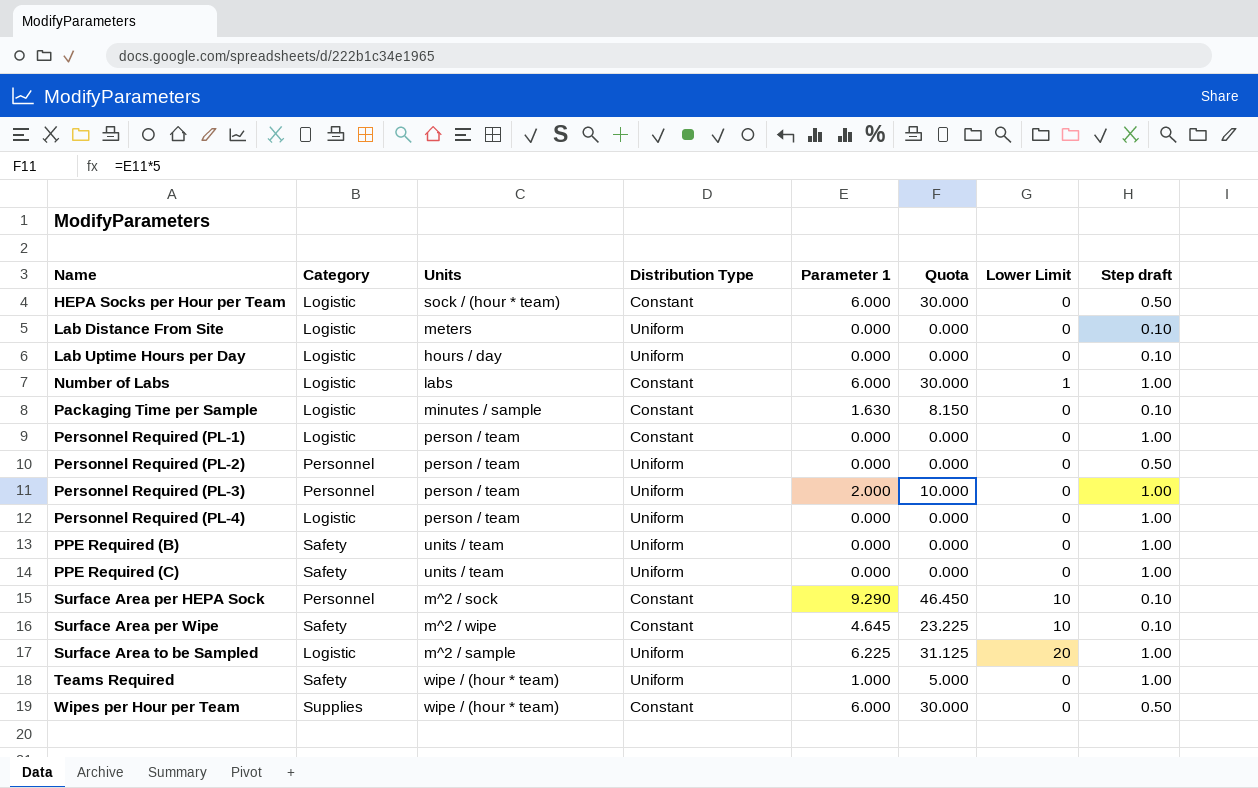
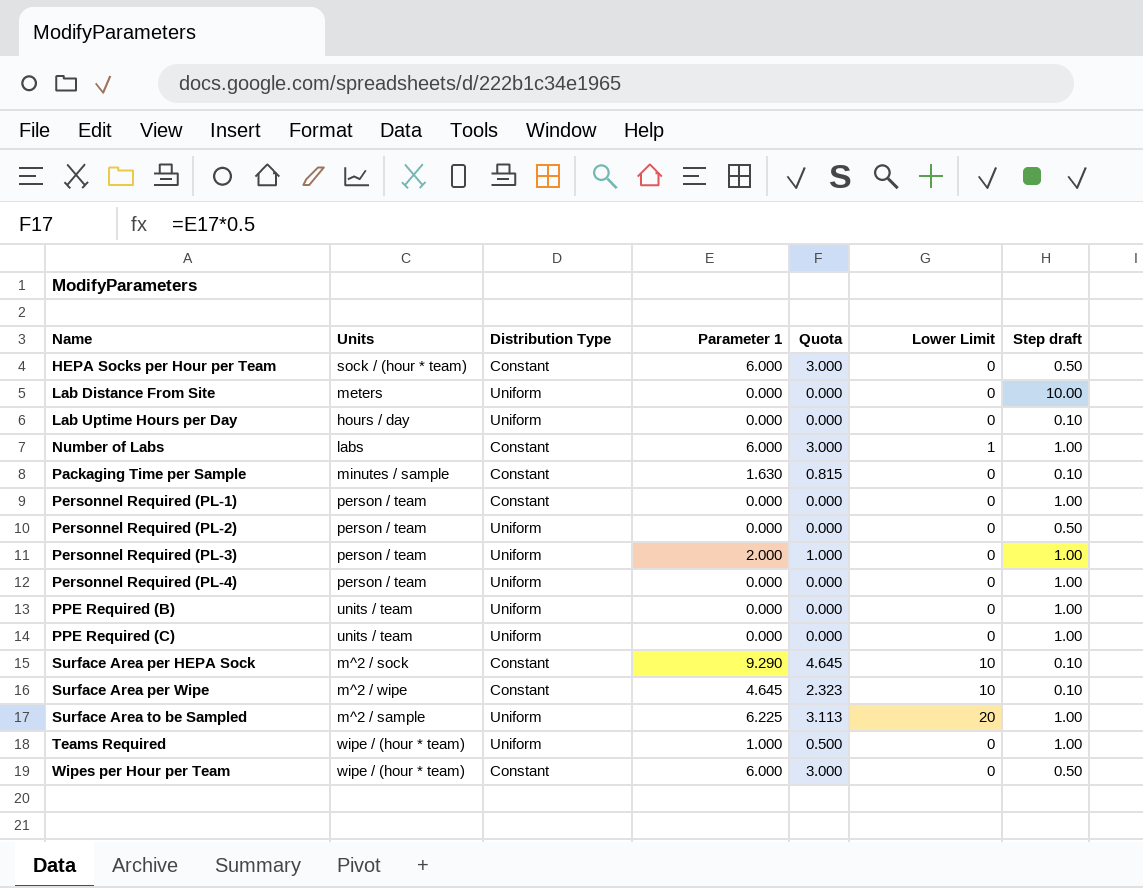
column Category | position: 2 -> none
column Quota | formula: [Parameter 1] * 5 -> [Parameter 1] * 0.5
Lab Distance From Site | Step draft: 0.10 -> 10.00

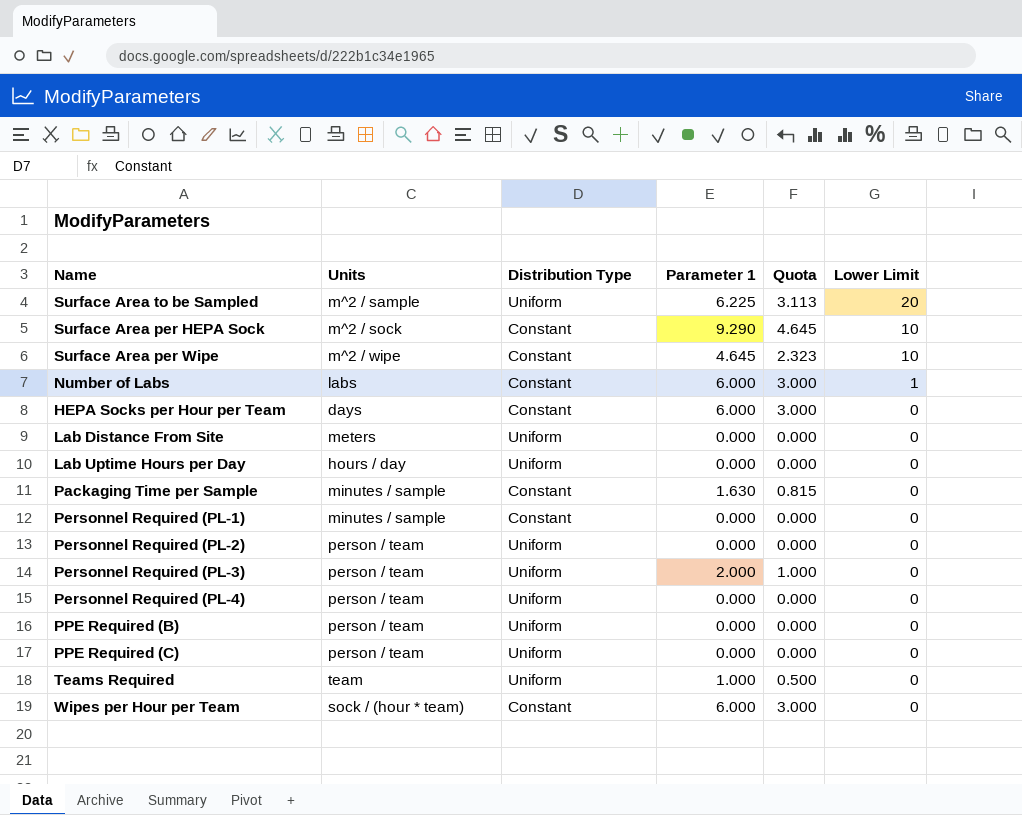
row order: Name ascending -> Lower Limit descending
column Step draft | position: 7 -> none
HEPA Socks per Hour per Team | Units: sock / (hour * team) -> days
Personnel Required (PL-1) | Units: person / team -> minutes / sample
PPE Required (B) | Units: units / team -> person / team
PPE Required (C) | Units: units / team -> person / team
Teams Required | Units: wipe / (hour * team) -> team
Wipes per Hour per Team | Units: wipe / (hour * team) -> sock / (hour * team)

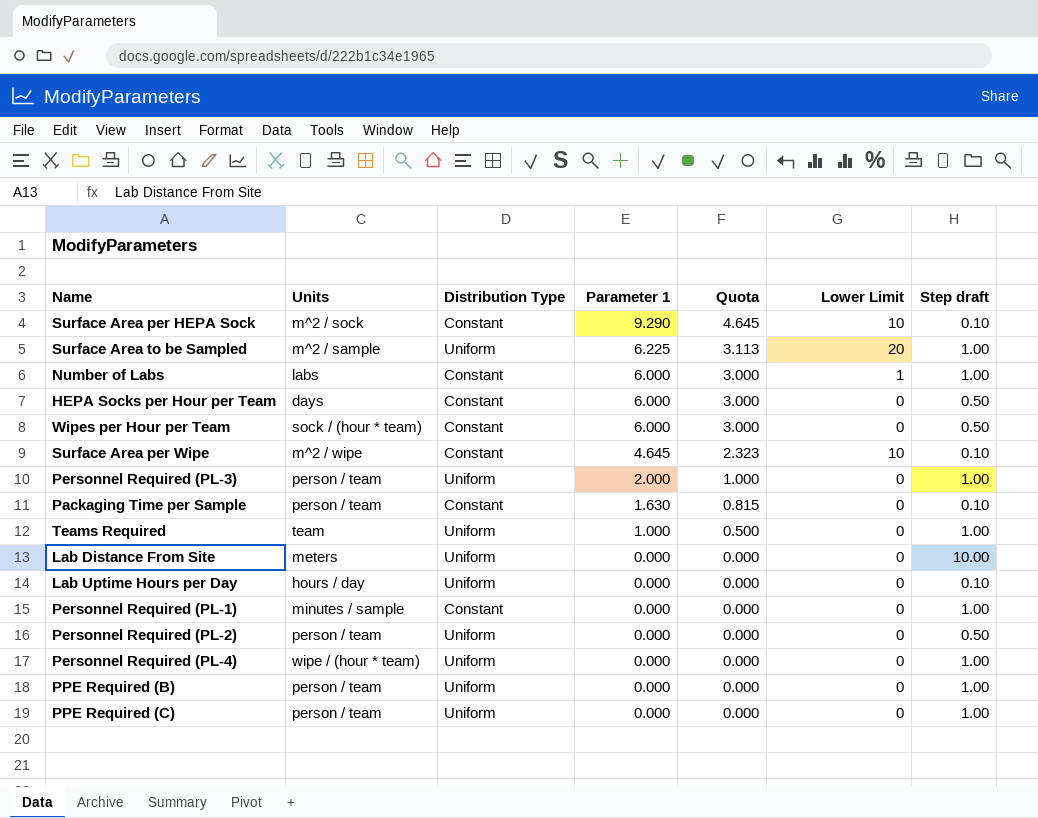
row order: Lower Limit descending -> Parameter 1 descending
column Step draft | position: none -> 7
Packaging Time per Sample | Units: minutes / sample -> person / team
Personnel Required (PL-4) | Units: person / team -> wipe / (hour * team)

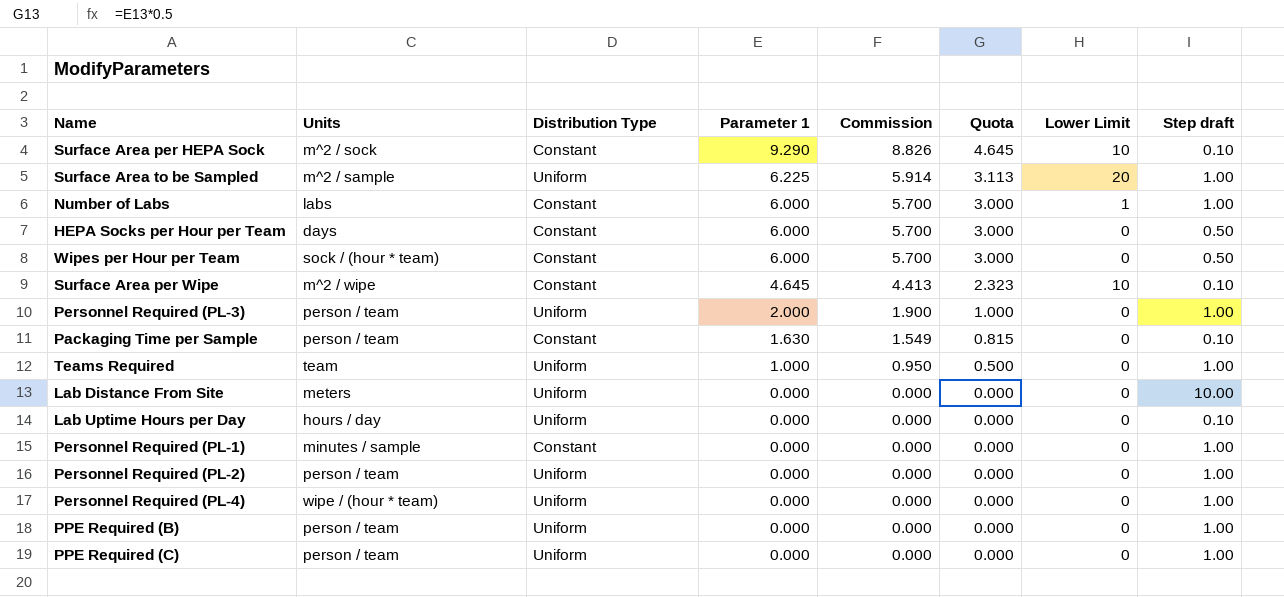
column Commission | formula: none -> [Parameter 1] * 0.95
Personnel Required (PL-2) | Step draft: 0.50 -> 1.00

